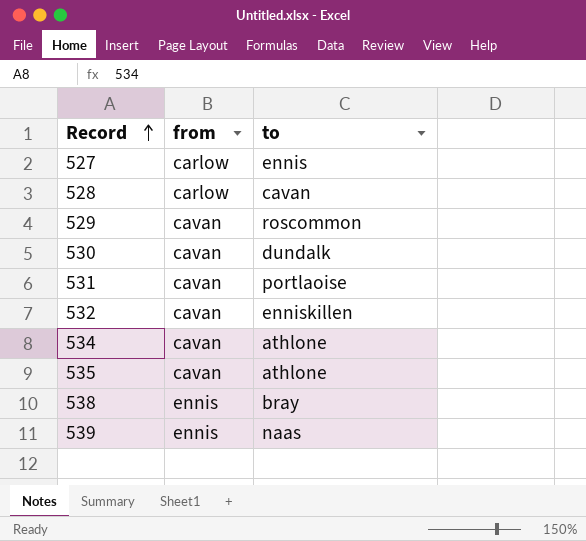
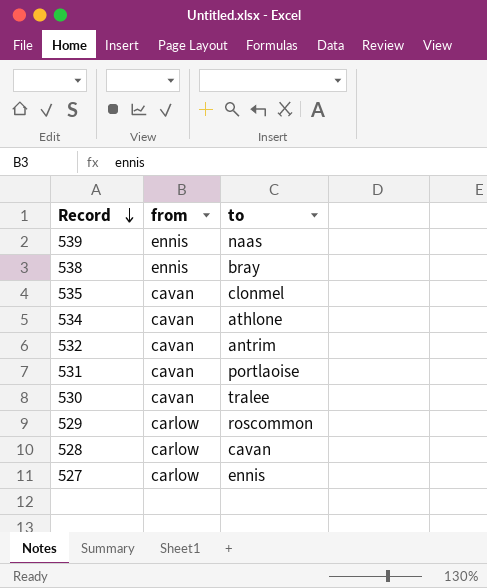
row order: Record ascending -> Record descending
535 | to: athlone -> clonmel
532 | to: enniskillen -> antrim
530 | to: dundalk -> tralee
529 | from: cavan -> carlow

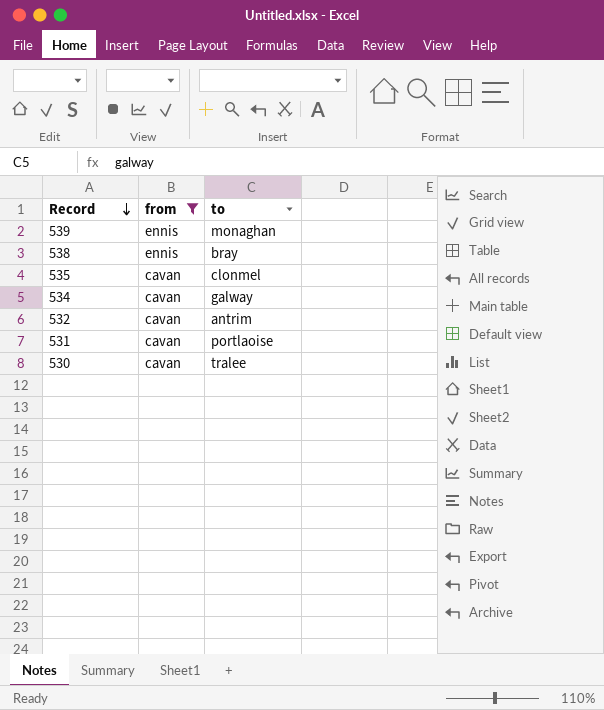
filter: none -> from != carlow
539 | to: naas -> monaghan
534 | to: athlone -> galway

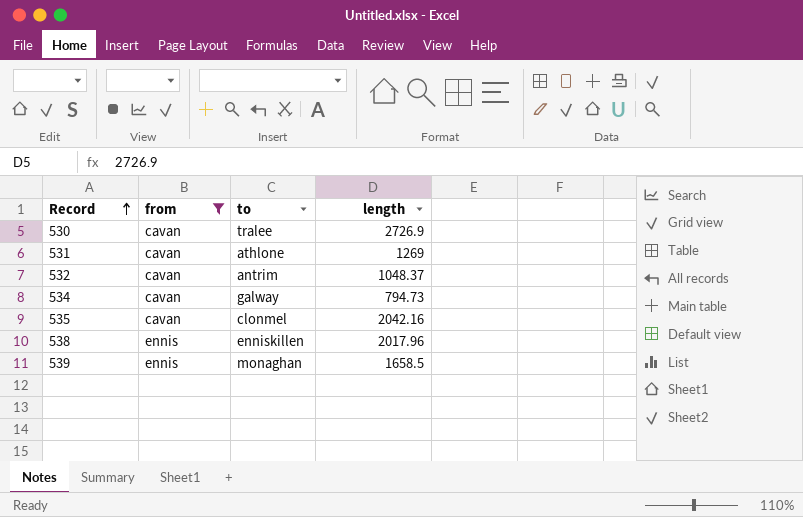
row order: Record descending -> Record ascending
column length | position: none -> 4
531 | to: portlaoise -> athlone
538 | to: bray -> enniskillen

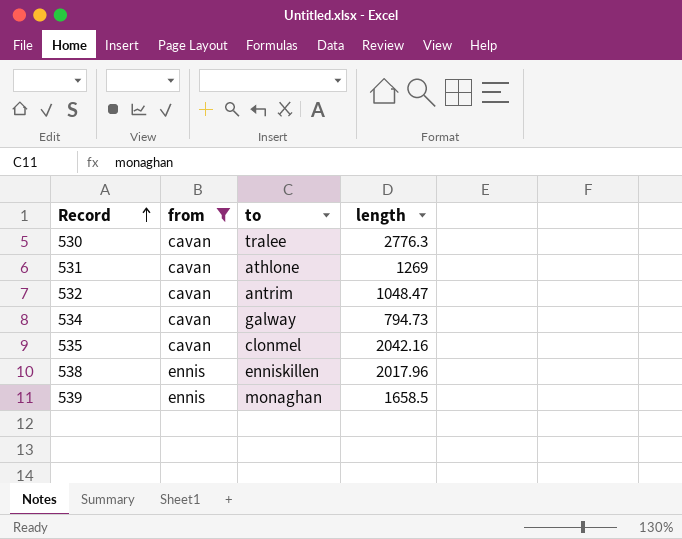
530 | length: 2726.9 -> 2776.3
532 | length: 1048.37 -> 1048.47

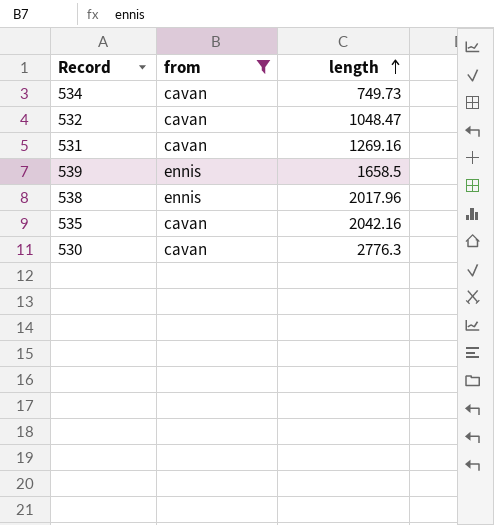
row order: Record ascending -> length ascending
column to | position: 3 -> none
534 | length: 794.73 -> 749.73
531 | length: 1269 -> 1269.16

